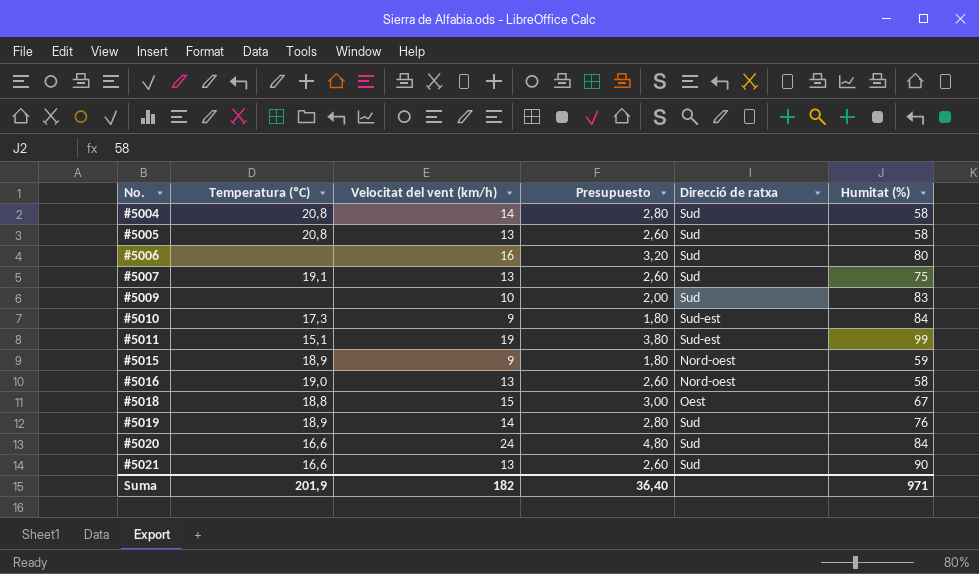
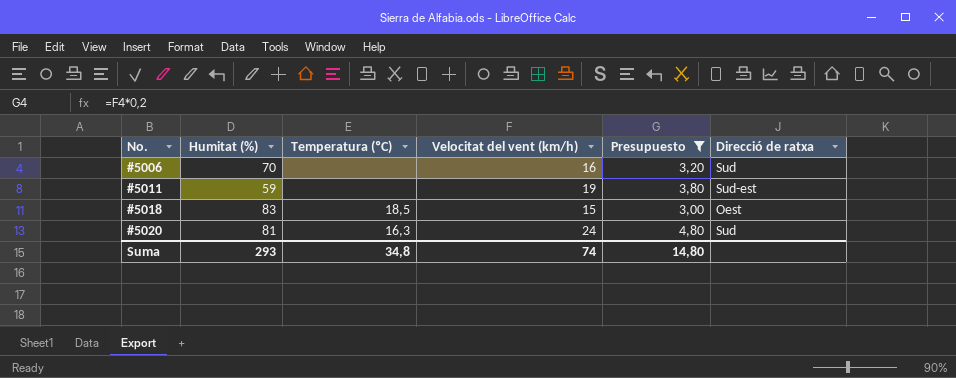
filter: none -> Presupuesto >= 3,00
column Humitat (%) | position: 6 -> 2
#5006 | Humitat (%): 80 -> 70
#5011 | Humitat (%): 99 -> 59
#5011 | Temperatura (ºC): 15,1 -> none
#5018 | Humitat (%): 67 -> 83
#5018 | Temperatura (ºC): 18,8 -> 18,5
#5020 | Humitat (%): 84 -> 81
#5020 | Temperatura (ºC): 16,6 -> 16,3
Suma | Humitat (%): 971 -> 293
Suma | Temperatura (ºC): 201,9 -> 34,8
Suma | Velocitat del vent (km/h): 182 -> 74
Suma | Presupuesto: 36,40 -> 14,80

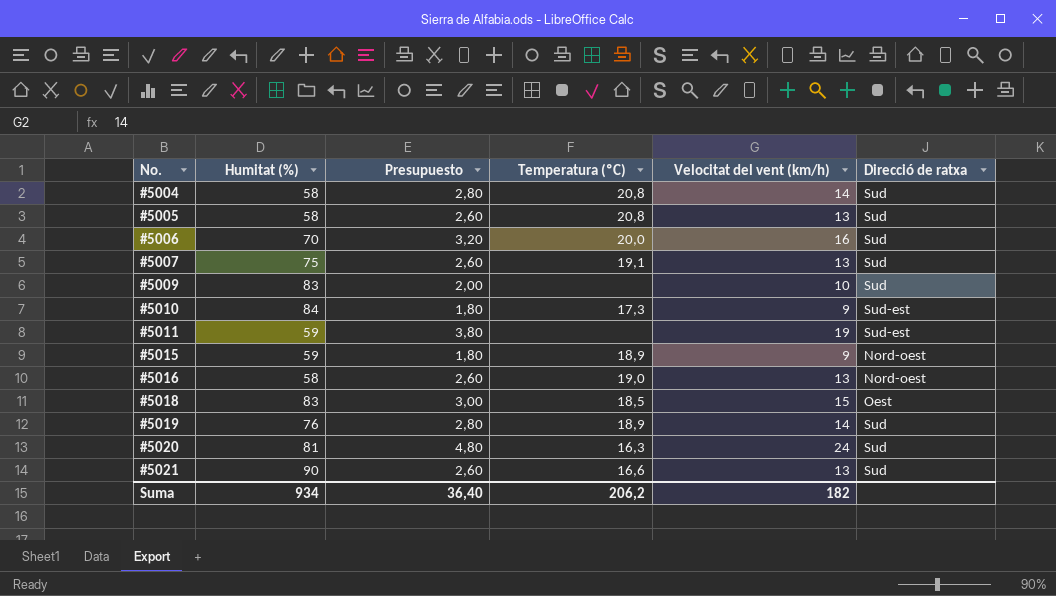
filter: Presupuesto >= 3,00 -> none
column Presupuesto | position: 5 -> 3
#5006 | Temperatura (ºC): none -> 20,0
Suma | Humitat (%): 293 -> 934
Suma | Presupuesto: 14,80 -> 36,40
Suma | Temperatura (ºC): 34,8 -> 206,2
Suma | Velocitat del vent (km/h): 74 -> 182

